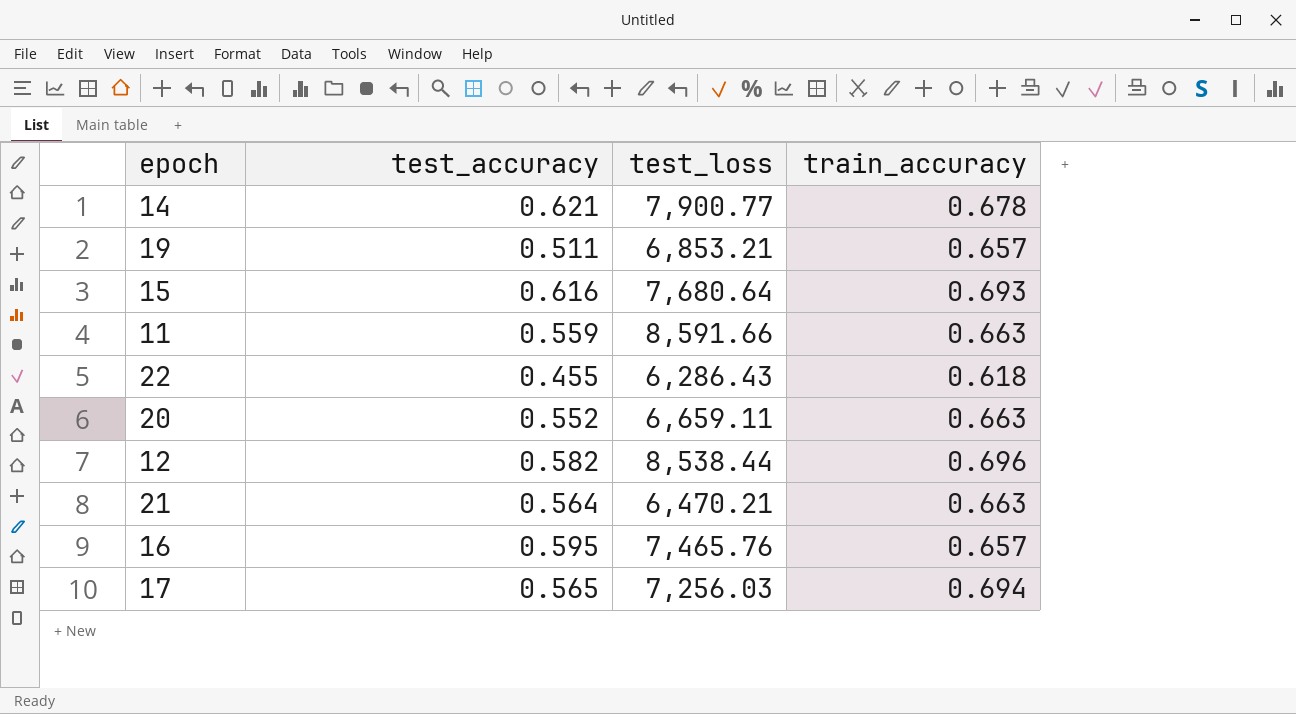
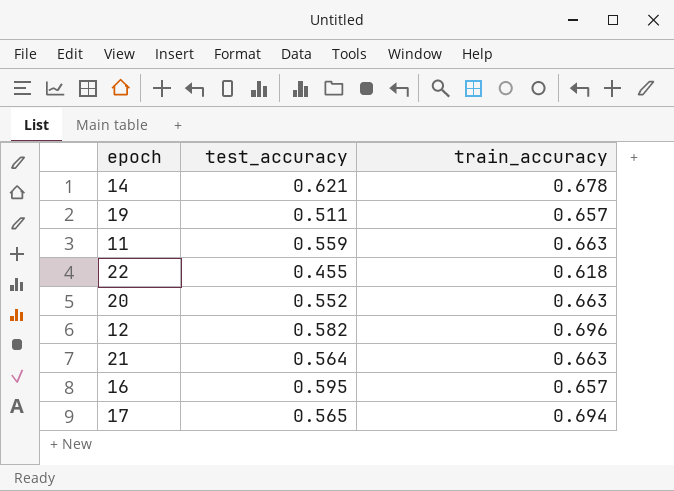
column test_loss | position: 3 -> none
row 15: 0.616 | 7,680.64 | 0.693 -> none

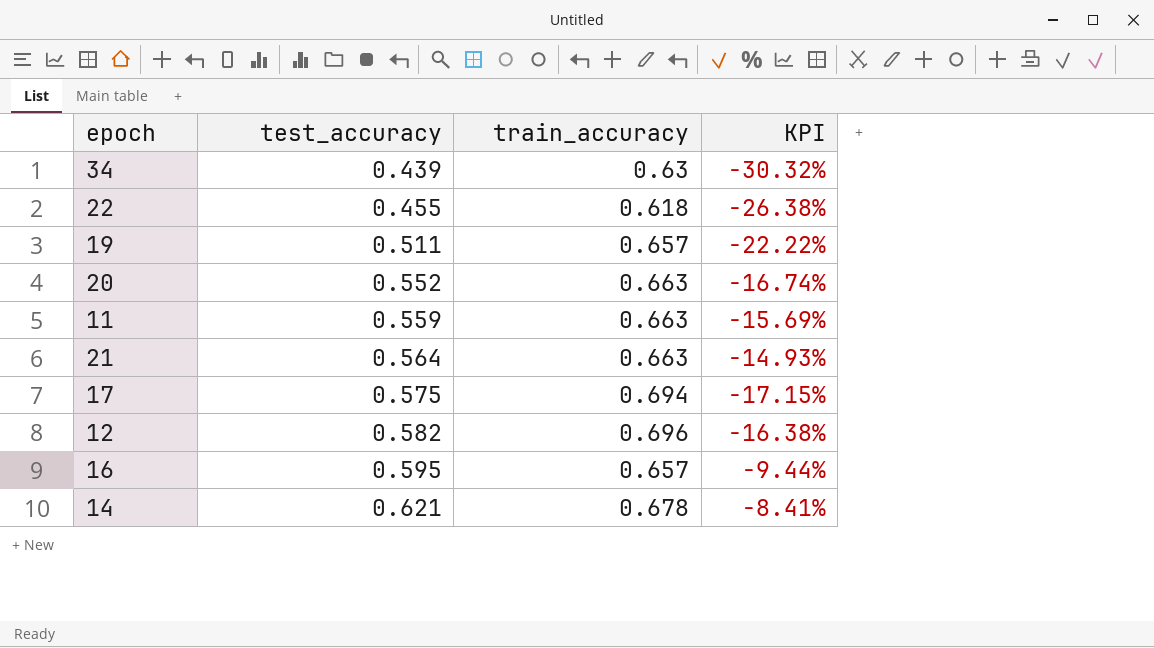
row order: none -> test_accuracy ascending
column KPI | formula: none -> ([test_accuracy] - [train_accuracy]) / [train_accuracy]
row 34: none -> 0.439 | 0.63 | -30.32%
17 | test_accuracy: 0.565 -> 0.575

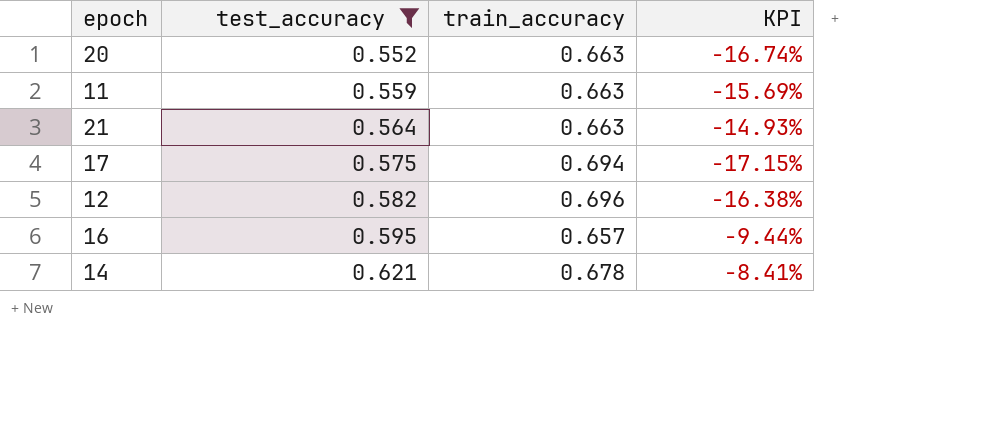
filter: none -> test_accuracy >= 0.552

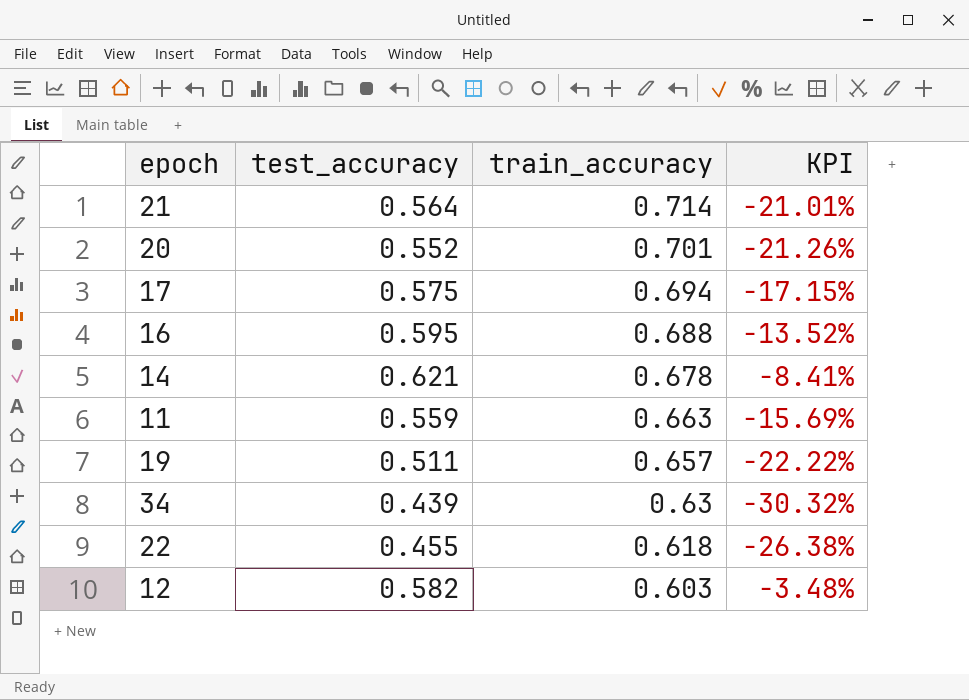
filter: test_accuracy >= 0.552 -> none
row order: test_accuracy ascending -> train_accuracy descending
21 | train_accuracy: 0.663 -> 0.714
21 | KPI: -14.93% -> -21.01%
20 | train_accuracy: 0.663 -> 0.701
20 | KPI: -16.74% -> -21.26%
16 | train_accuracy: 0.657 -> 0.688
16 | KPI: -9.44% -> -13.52%
12 | train_accuracy: 0.696 -> 0.603
12 | KPI: -16.38% -> -3.48%

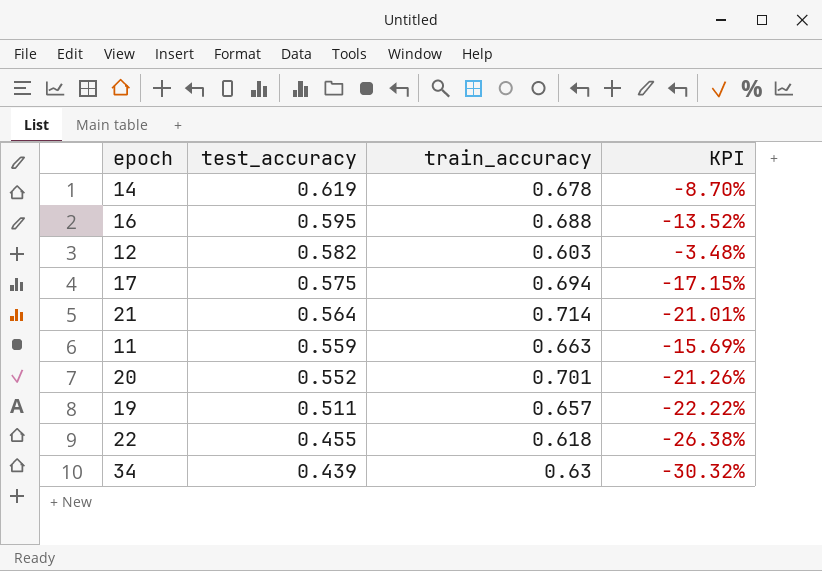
row order: train_accuracy descending -> test_accuracy descending
14 | test_accuracy: 0.621 -> 0.619
14 | KPI: -8.41% -> -8.70%

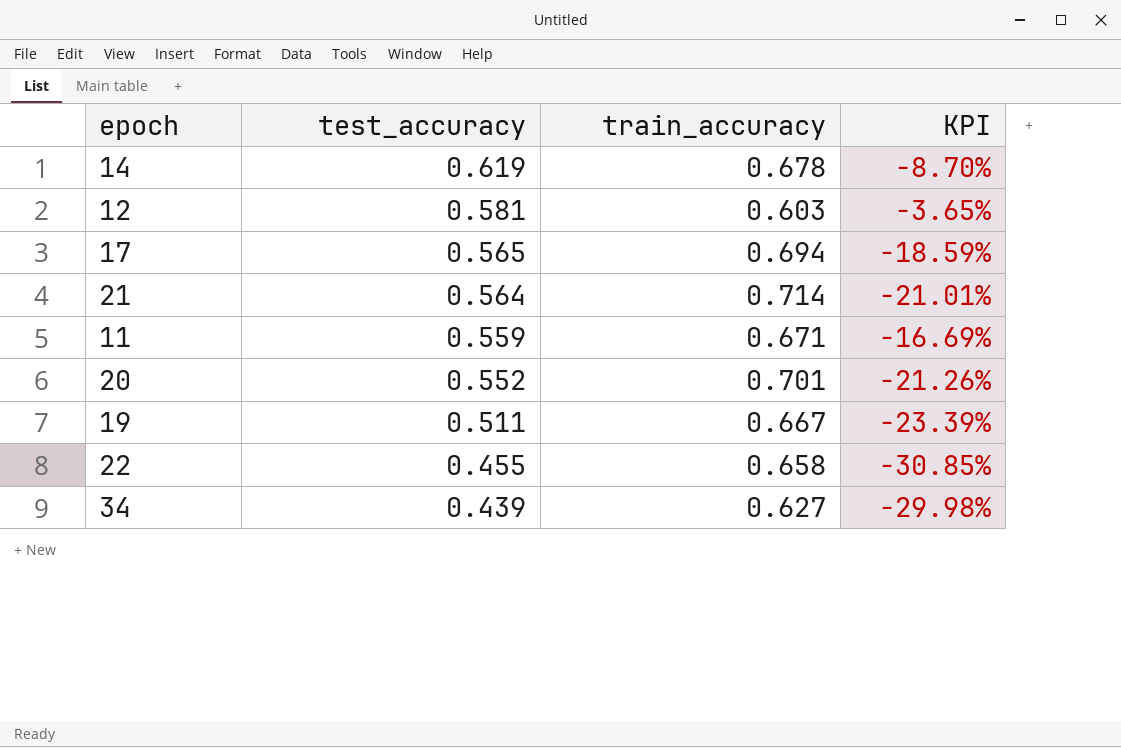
row 16: 0.595 | 0.688 | -13.52% -> none
12 | test_accuracy: 0.582 -> 0.581
12 | KPI: -3.48% -> -3.65%
17 | test_accuracy: 0.575 -> 0.565
17 | KPI: -17.15% -> -18.59%
11 | train_accuracy: 0.663 -> 0.671
11 | KPI: -15.69% -> -16.69%
19 | train_accuracy: 0.657 -> 0.667
19 | KPI: -22.22% -> -23.39%
22 | train_accuracy: 0.618 -> 0.658
22 | KPI: -26.38% -> -30.85%
34 | train_accuracy: 0.63 -> 0.627
34 | KPI: -30.32% -> -29.98%

